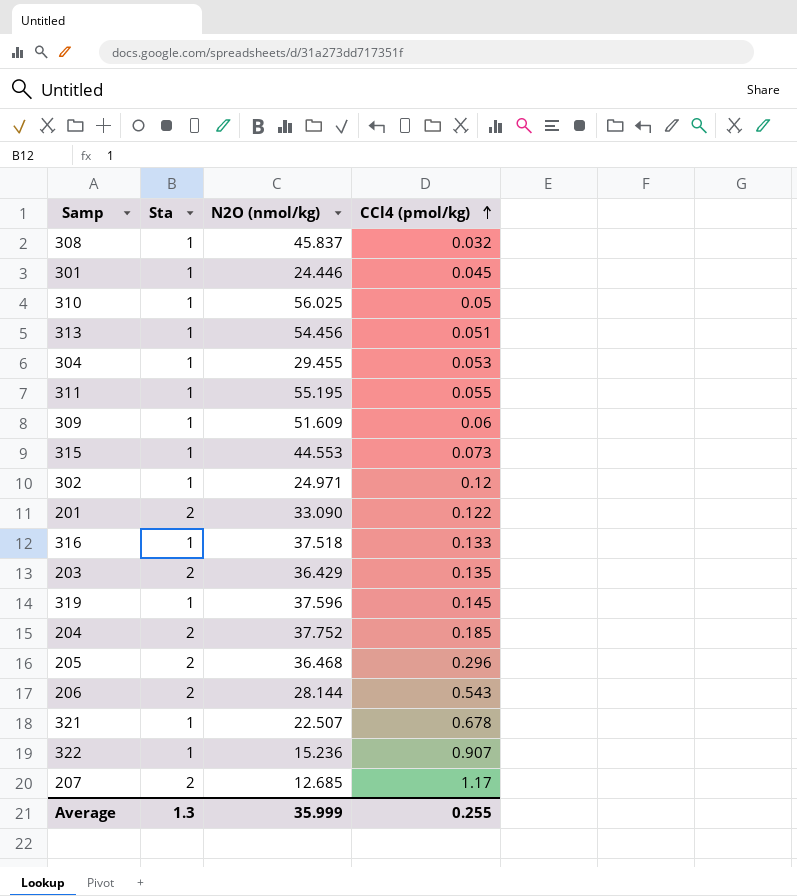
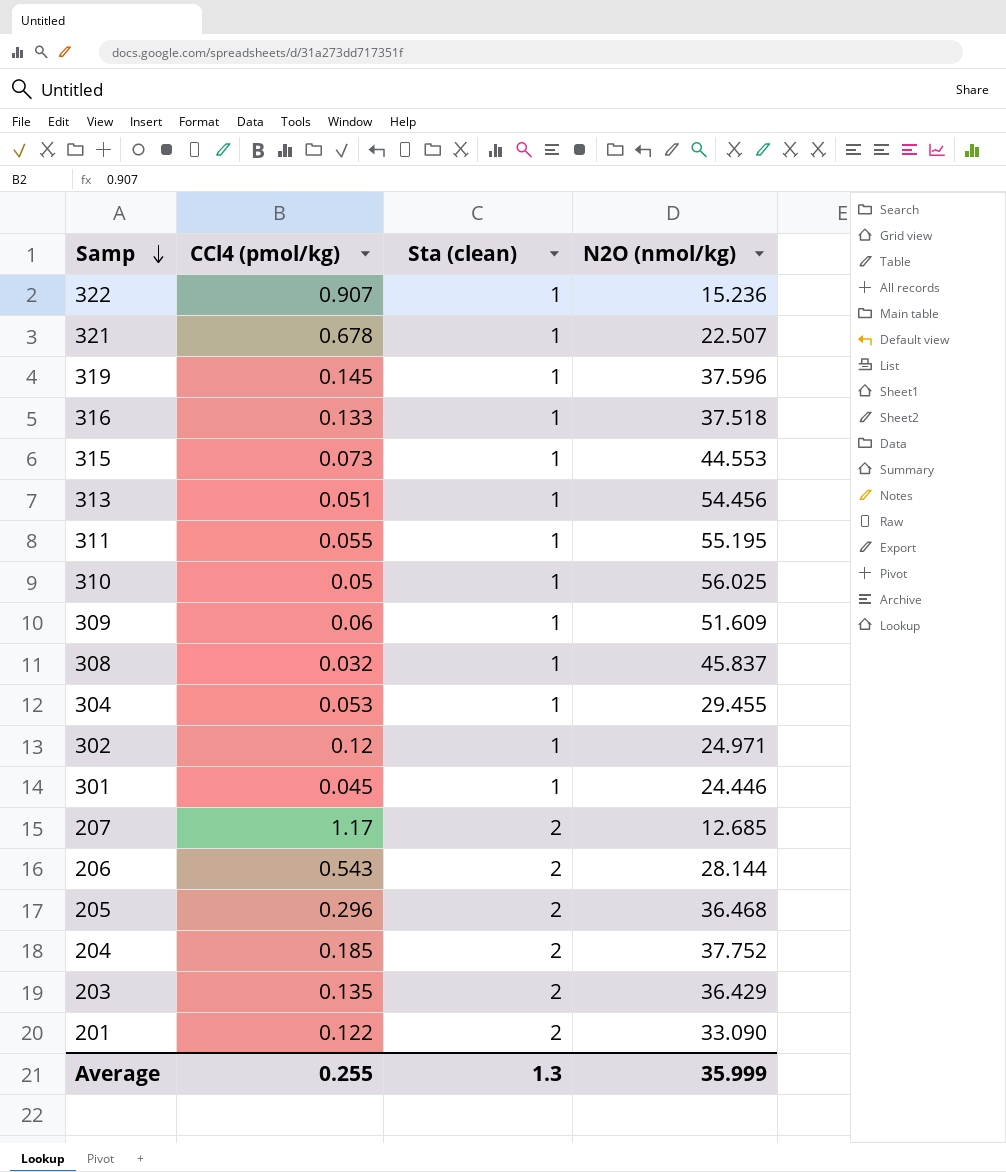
row order: CCl4 (pmol/kg) ascending -> Samp descending
column CCl4 (pmol/kg) | position: 4 -> 2
column name: Sta -> Sta (clean)

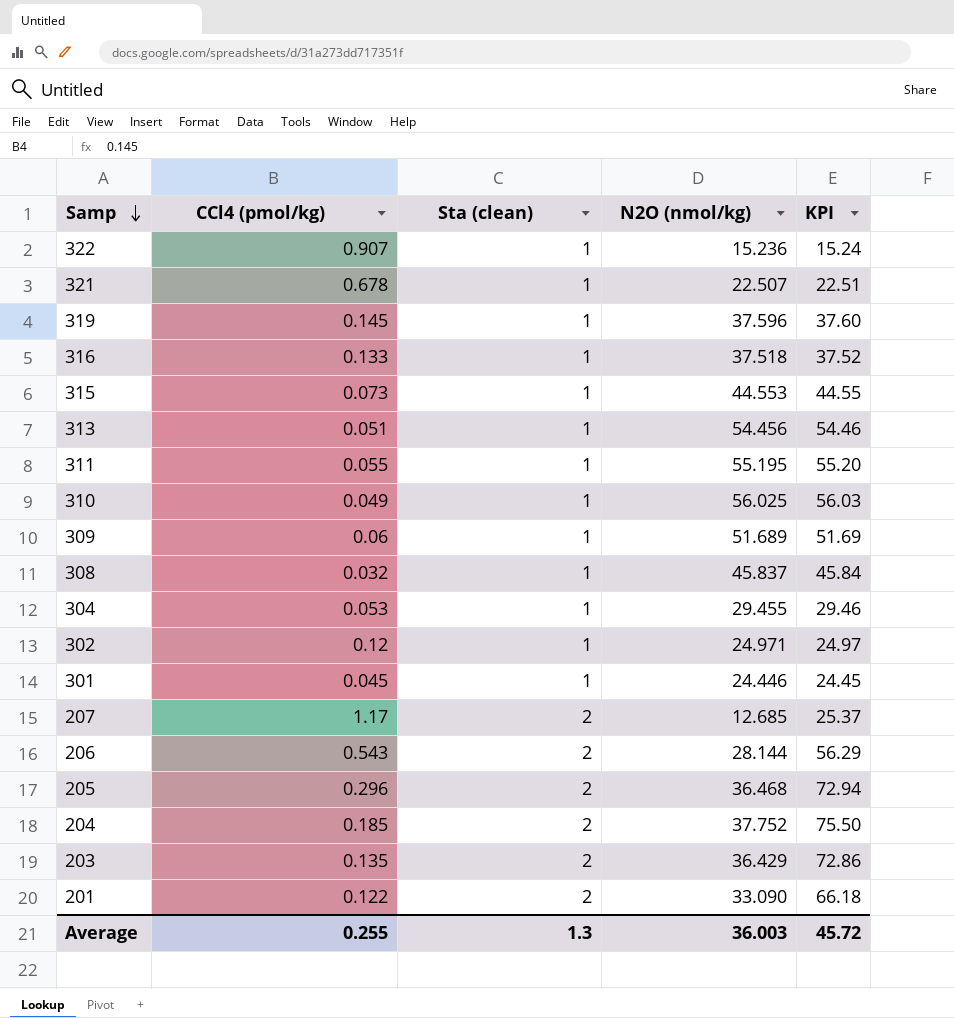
column KPI | formula: none -> [Sta (clean)] * [N2O (nmol/kg)]
310 | CCl4 (pmol/kg): 0.05 -> 0.049
309 | N2O (nmol/kg): 51.609 -> 51.689
Average | N2O (nmol/kg): 35.999 -> 36.003

